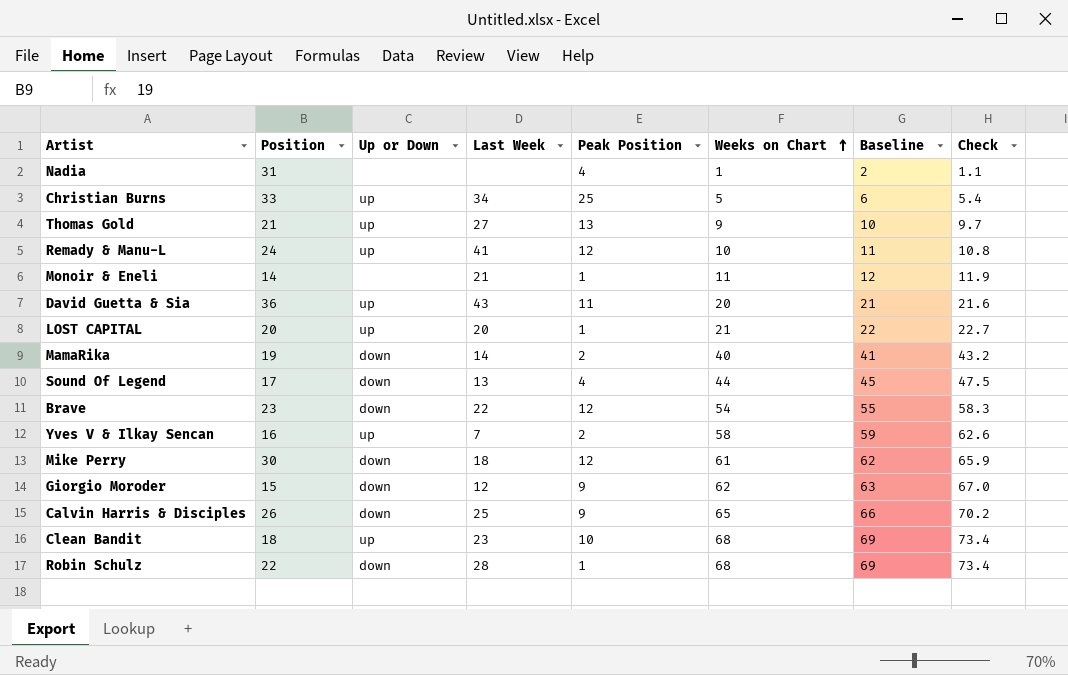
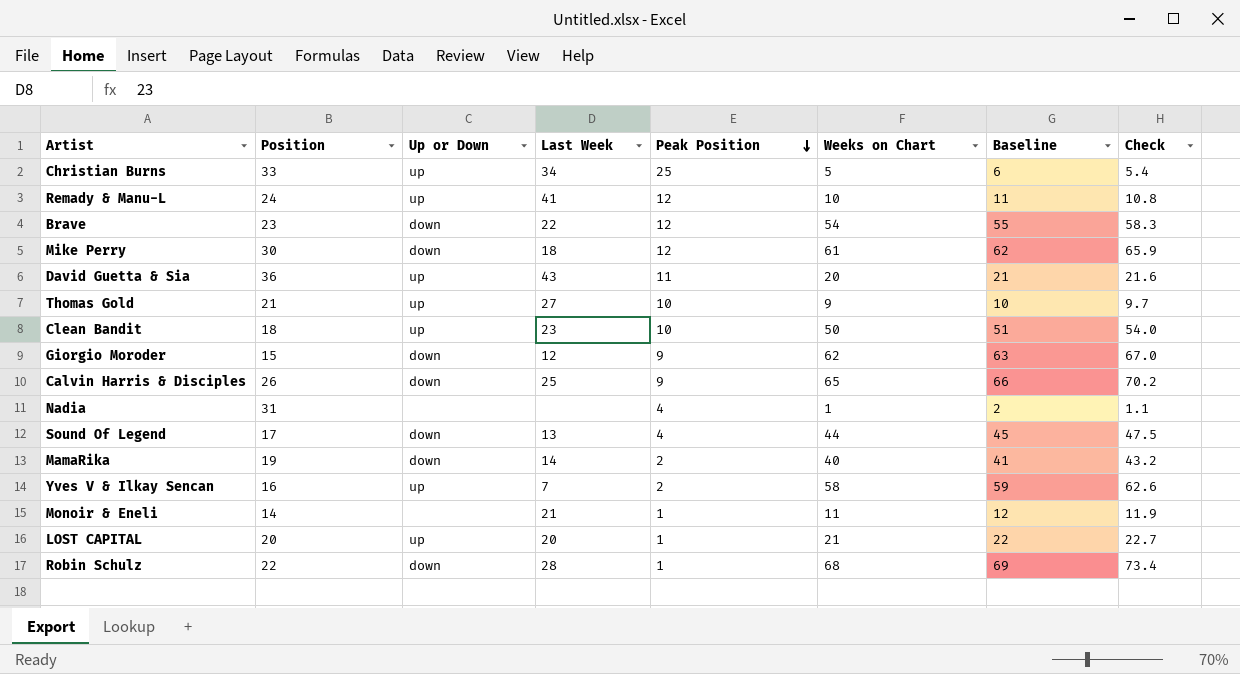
row order: Weeks on Chart ascending -> Peak Position descending
Thomas Gold | Peak Position: 13 -> 10
Clean Bandit | Weeks on Chart: 68 -> 50
Clean Bandit | Baseline: 69 -> 51
Clean Bandit | Check: 73.4 -> 54.0

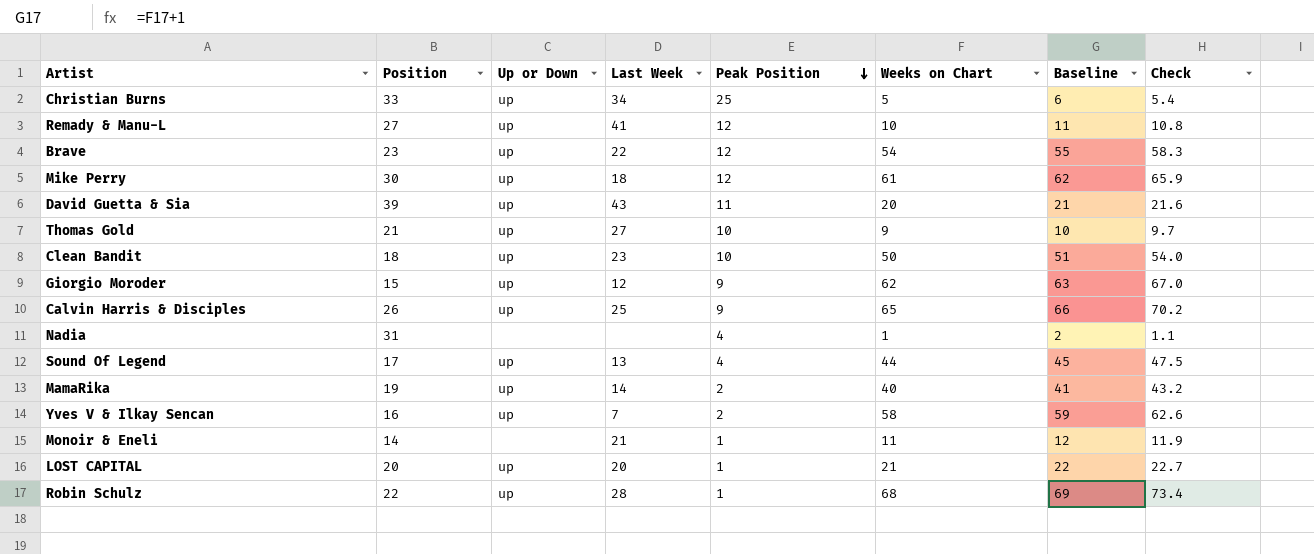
Remady & Manu-L | Position: 24 -> 27
Brave | Up or Down: down -> up
Mike Perry | Up or Down: down -> up
David Guetta & Sia | Position: 36 -> 39
Giorgio Moroder | Up or Down: down -> up
Calvin Harris & Disciples | Up or Down: down -> up
Sound Of Legend | Up or Down: down -> up
MamaRika | Up or Down: down -> up
Robin Schulz | Up or Down: down -> up

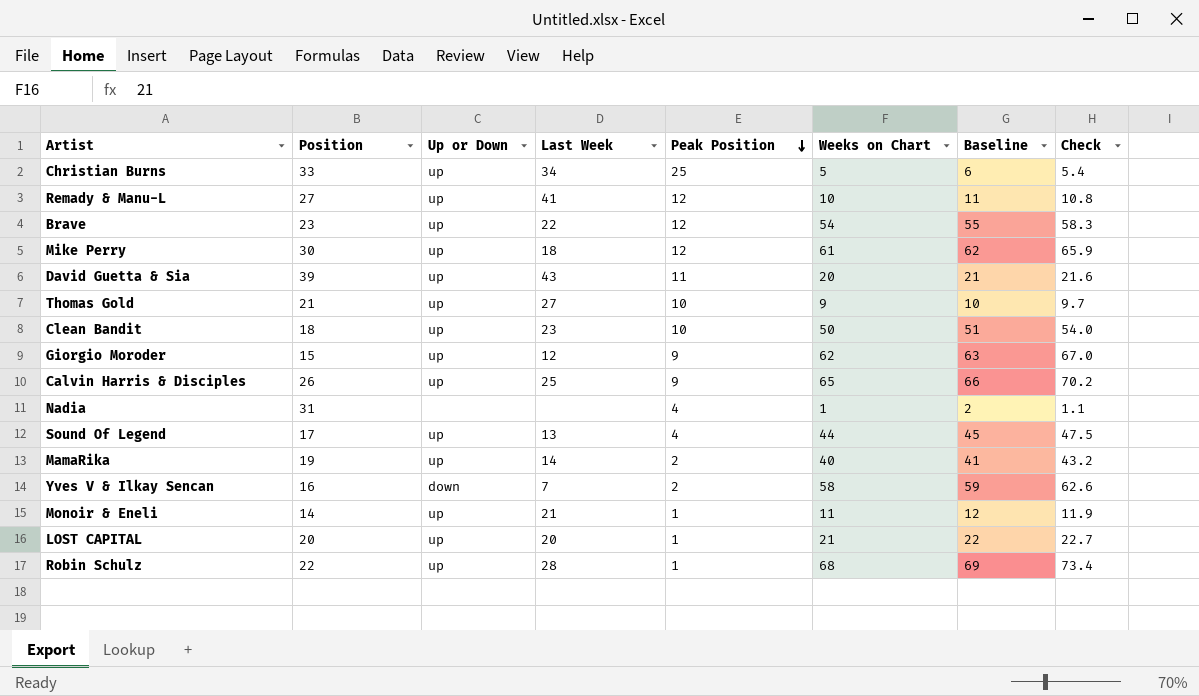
Yves V & Ilkay Sencan | Up or Down: up -> down
Monoir & Eneli | Up or Down: none -> up

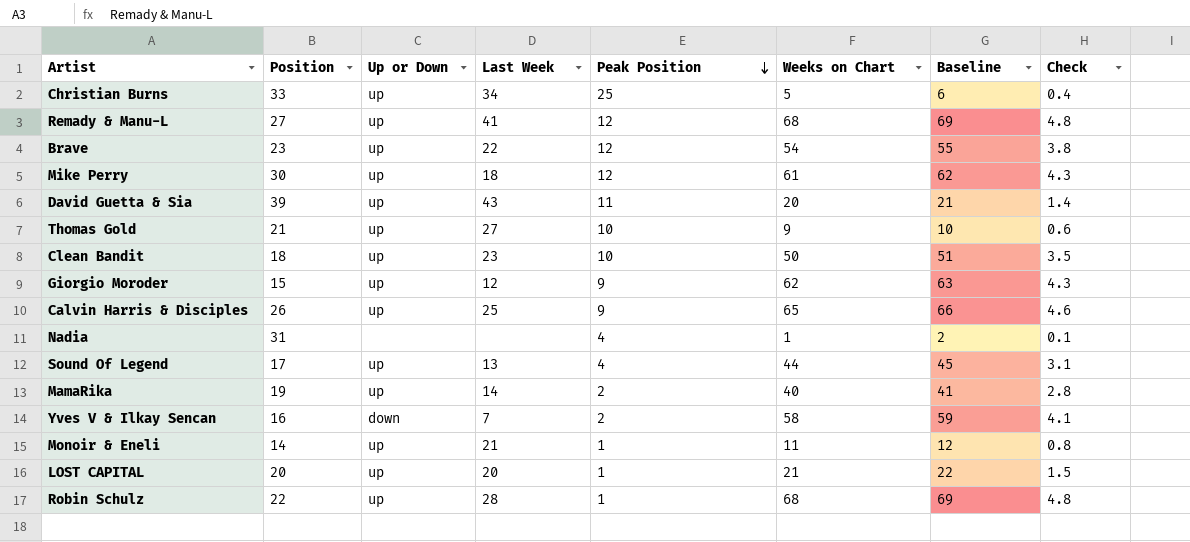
column Check | formula: [Weeks on Chart] * 1.08 -> [Weeks on Chart] * 0.07
Remady & Manu-L | Weeks on Chart: 10 -> 68
Remady & Manu-L | Baseline: 11 -> 69

